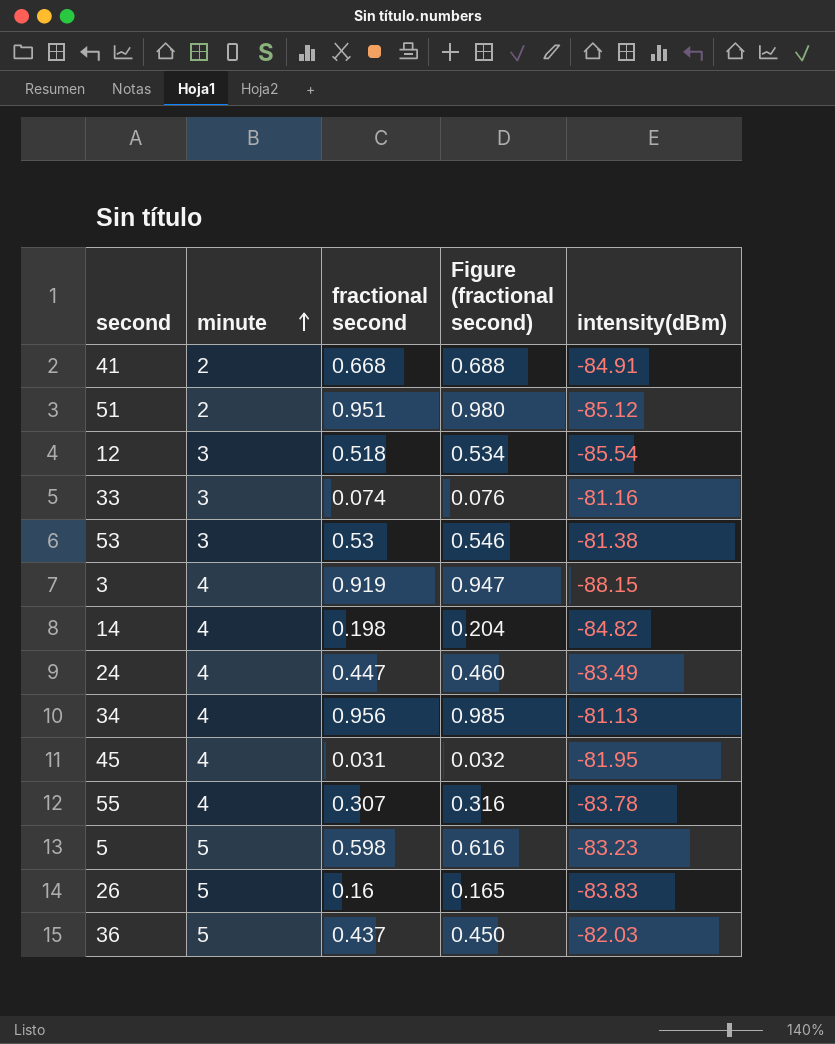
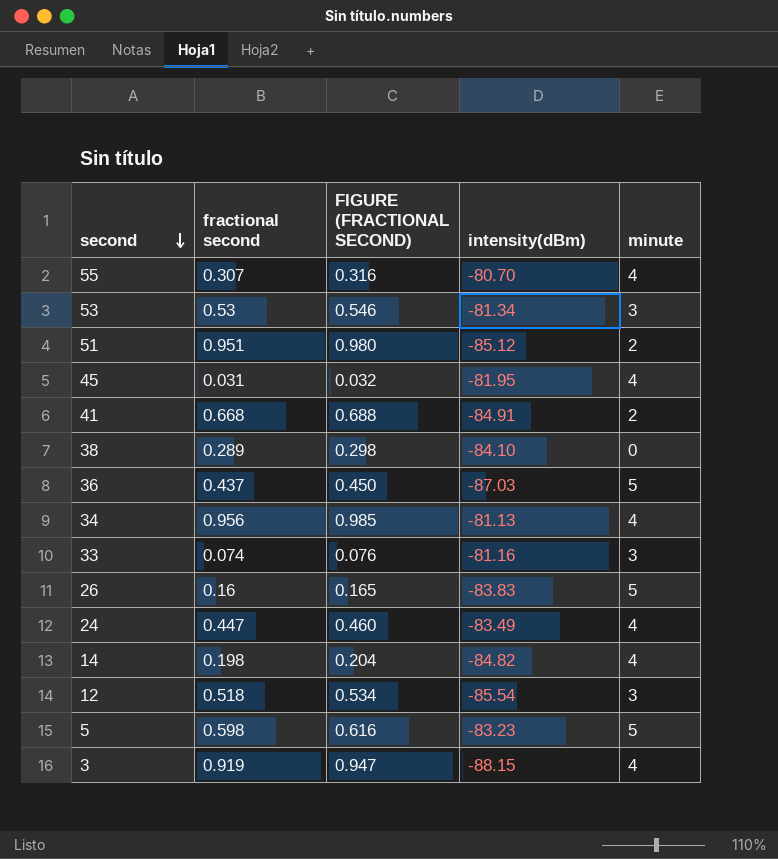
row order: minute ascending -> second descending
column name: Figure (fractional second) -> FIGURE (FRACTIONAL SECOND)
column minute | position: 2 -> 5
55 | intensity(dBm): -83.78 -> -80.70
53 | intensity(dBm): -81.38 -> -81.34
row 38: none -> 0.289 | 0.298 | -84.10 | 0
36 | intensity(dBm): -82.03 -> -87.03

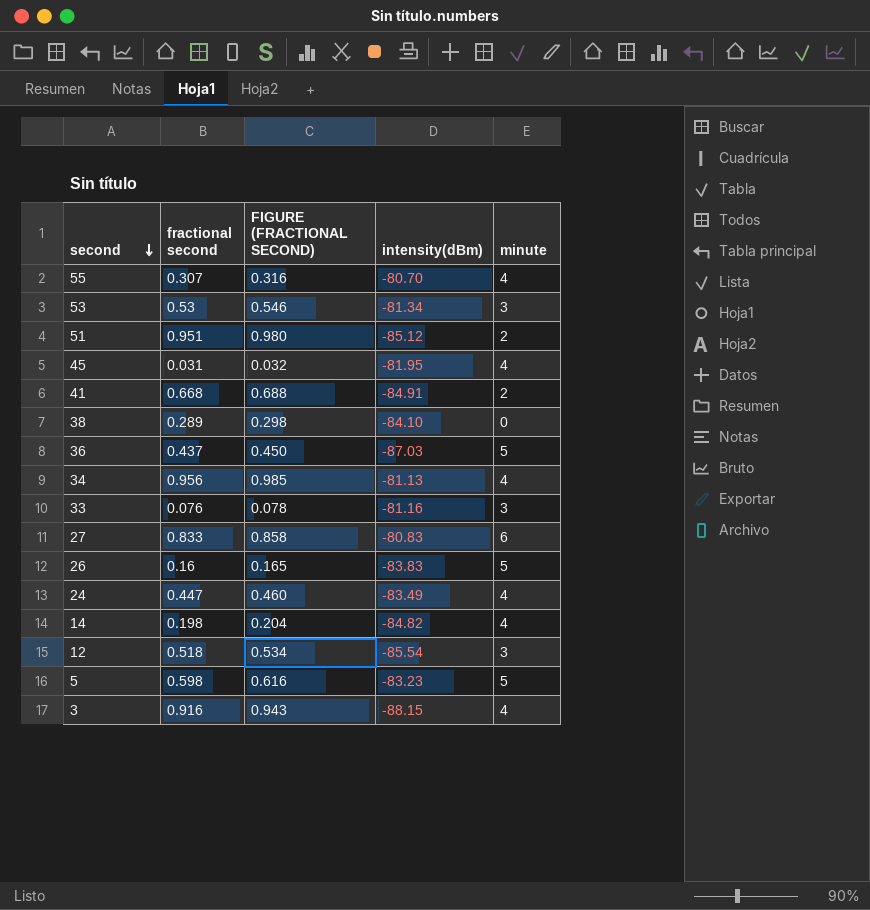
33 | fractional second: 0.074 -> 0.076
33 | FIGURE (FRACTIONAL SECOND): 0.076 -> 0.078
row 27: none -> 0.833 | 0.858 | -80.83 | 6
3 | fractional second: 0.919 -> 0.916
3 | FIGURE (FRACTIONAL SECOND): 0.947 -> 0.943

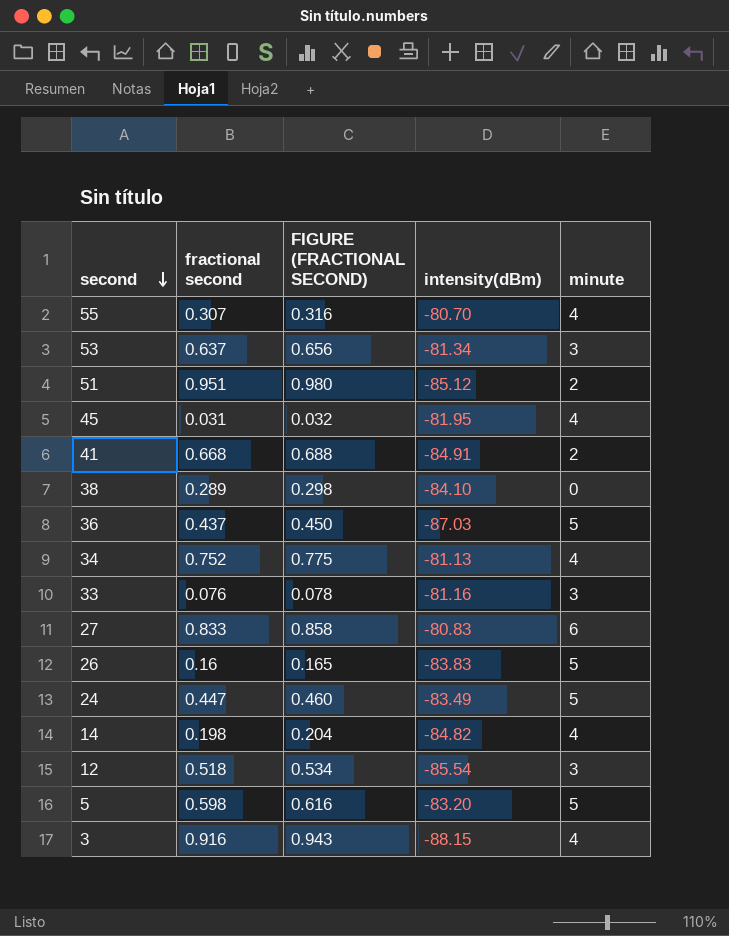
53 | fractional second: 0.53 -> 0.637
53 | FIGURE (FRACTIONAL SECOND): 0.546 -> 0.656
34 | fractional second: 0.956 -> 0.752
34 | FIGURE (FRACTIONAL SECOND): 0.985 -> 0.775
24 | minute: 4 -> 5
5 | intensity(dBm): -83.23 -> -83.20

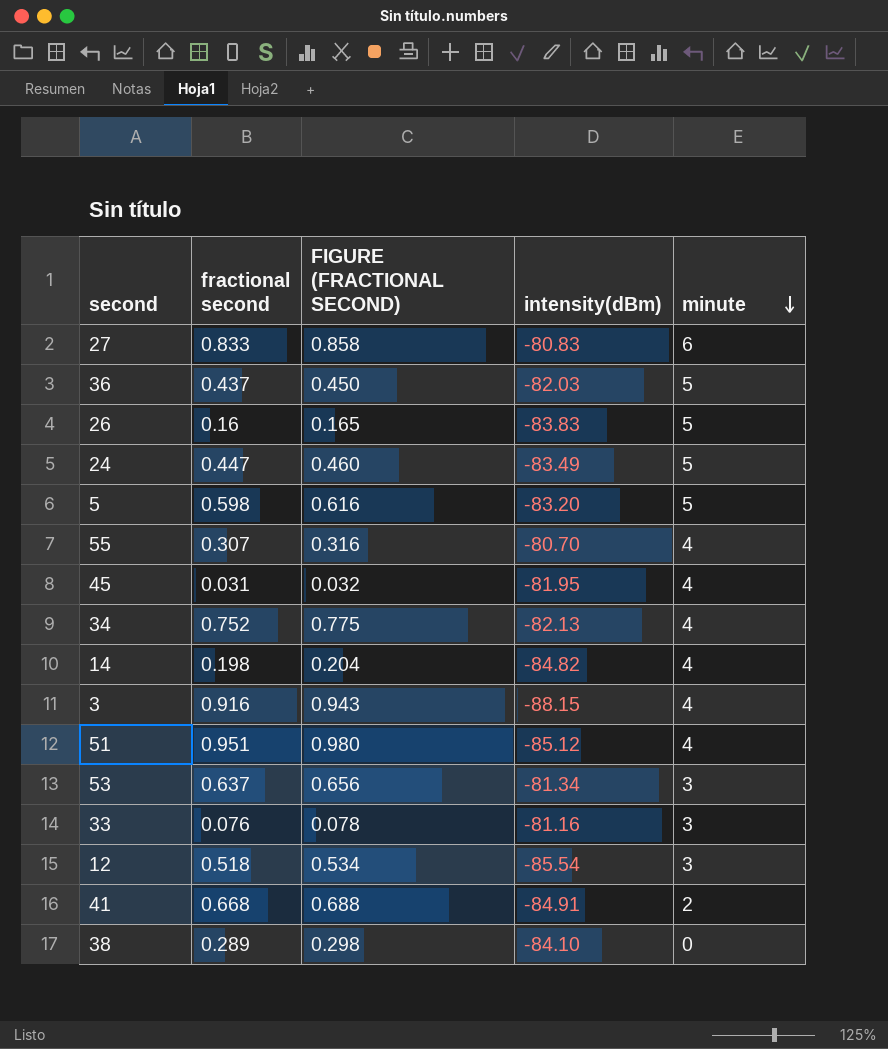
row order: second descending -> minute descending
36 | intensity(dBm): -87.03 -> -82.03
34 | intensity(dBm): -81.13 -> -82.13
51 | minute: 2 -> 4

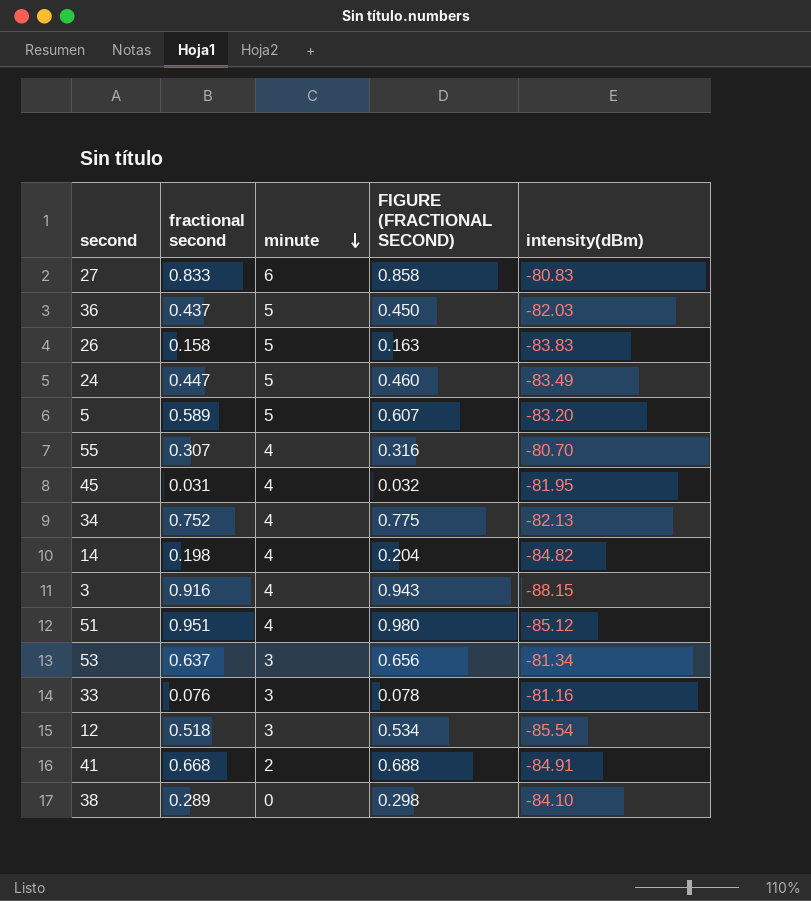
column minute | position: 5 -> 3
26 | fractional second: 0.16 -> 0.158
26 | FIGURE (FRACTIONAL SECOND): 0.165 -> 0.163
5 | fractional second: 0.598 -> 0.589
5 | FIGURE (FRACTIONAL SECOND): 0.616 -> 0.607

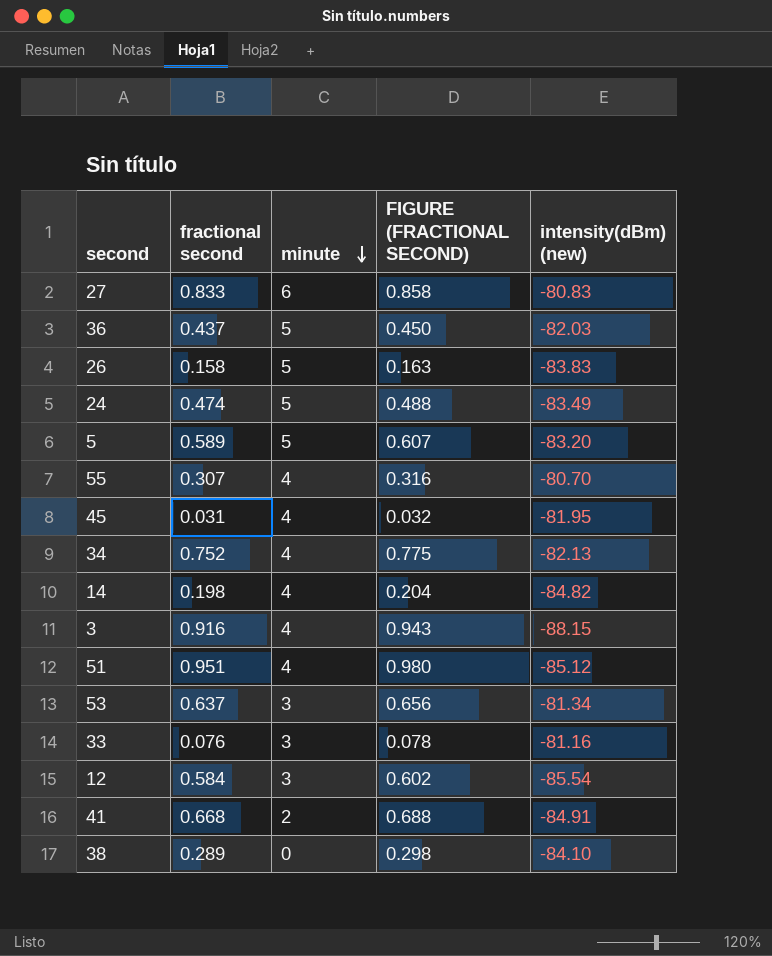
column name: intensity(dBm) -> intensity(dBm) (new)
24 | fractional second: 0.447 -> 0.474
24 | FIGURE (FRACTIONAL SECOND): 0.460 -> 0.488
12 | fractional second: 0.518 -> 0.584
12 | FIGURE (FRACTIONAL SECOND): 0.534 -> 0.602

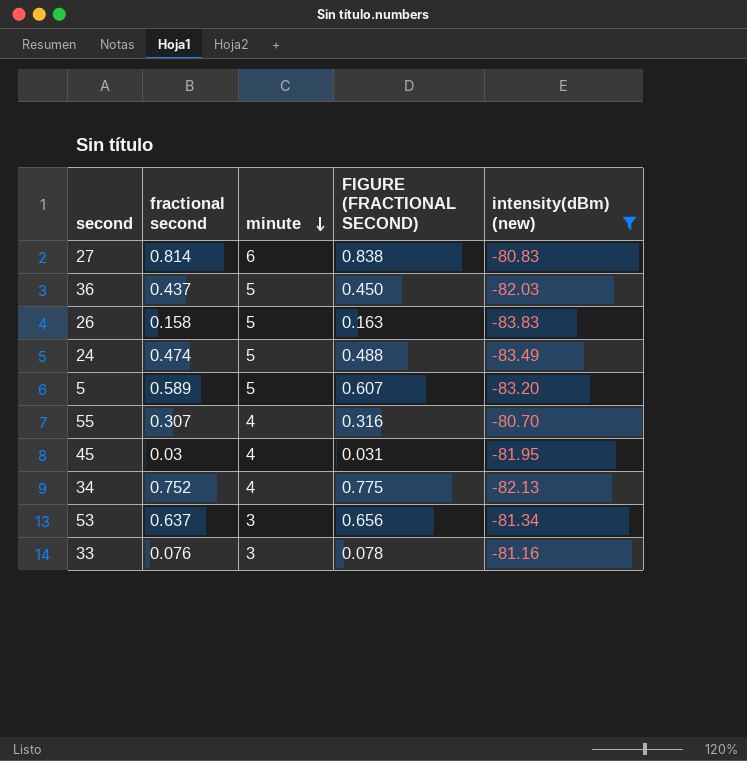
filter: none -> intensity(dBm) (new) >= -83.83
27 | fractional second: 0.833 -> 0.814
27 | FIGURE (FRACTIONAL SECOND): 0.858 -> 0.838
45 | fractional second: 0.031 -> 0.03
45 | FIGURE (FRACTIONAL SECOND): 0.032 -> 0.031

